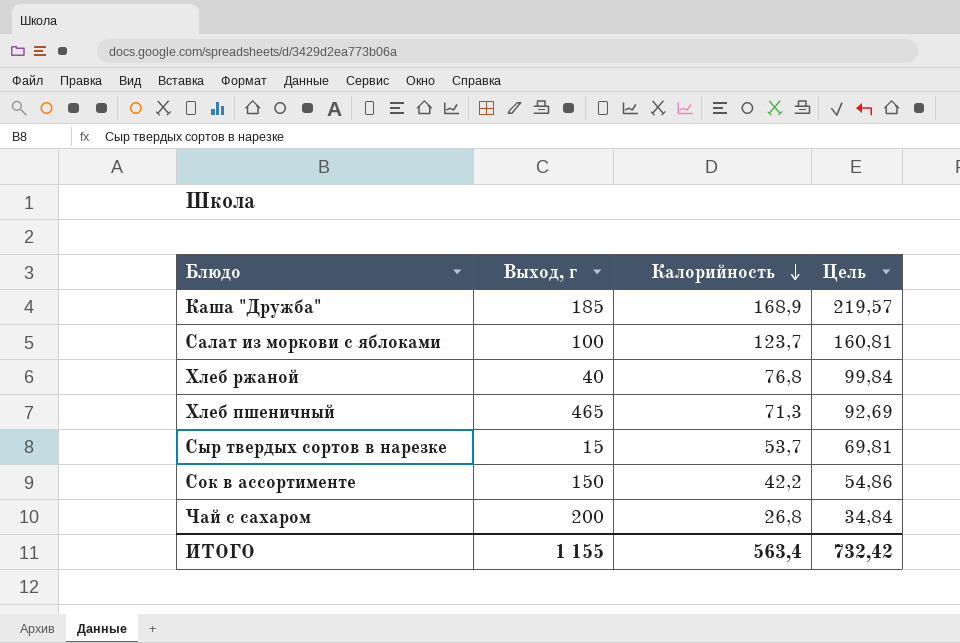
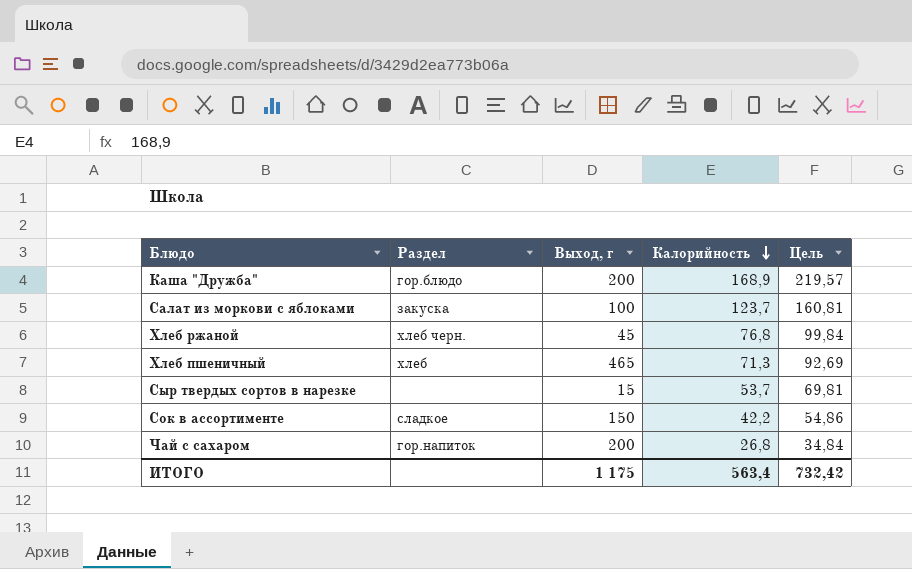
column Раздел | position: none -> 2
Каша "Дружба" | Выход, г: 185 -> 200
Хлеб ржаной | Выход, г: 40 -> 45
ИТОГО | Выход, г: 1 155 -> 1 175

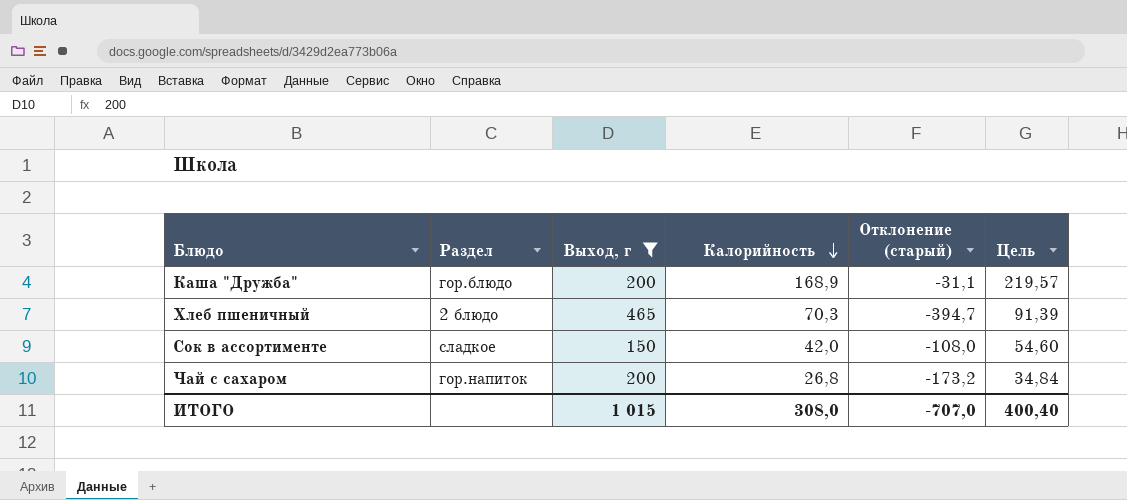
filter: none -> Выход, г >= 150
column Отклонение (старый) | formula: none -> [Калорийность] - [Выход, г]
Хлеб пшеничный | Раздел: хлеб -> 2 блюдо
Хлеб пшеничный | Калорийность: 71,3 -> 70,3
Хлеб пшеничный | Цель: 92,69 -> 91,39
Сок в ассортименте | Калорийность: 42,2 -> 42,0
Сок в ассортименте | Цель: 54,86 -> 54,60
ИТОГО | Выход, г: 1 175 -> 1 015
ИТОГО | Калорийность: 563,4 -> 308,0
ИТОГО | Цель: 732,42 -> 400,40

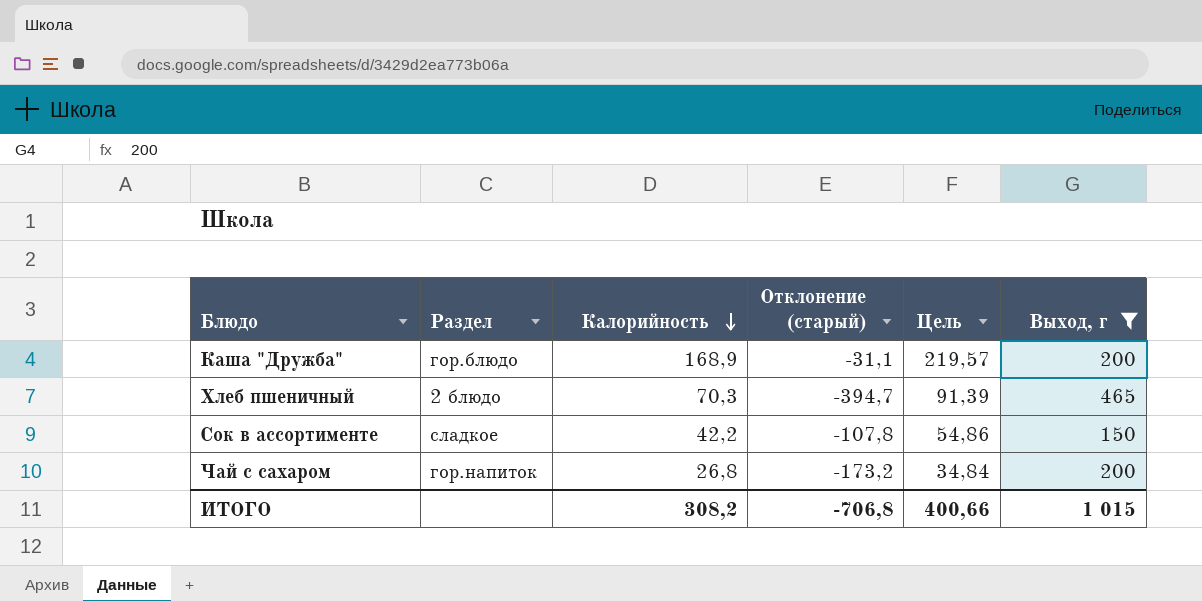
column Выход, г | position: 3 -> 6
Сок в ассортименте | Калорийность: 42,0 -> 42,2
Сок в ассортименте | Отклонение (старый): -108,0 -> -107,8
Сок в ассортименте | Цель: 54,60 -> 54,86
ИТОГО | Калорийность: 308,0 -> 308,2
ИТОГО | Отклонение (старый): -707,0 -> -706,8
ИТОГО | Цель: 400,40 -> 400,66

